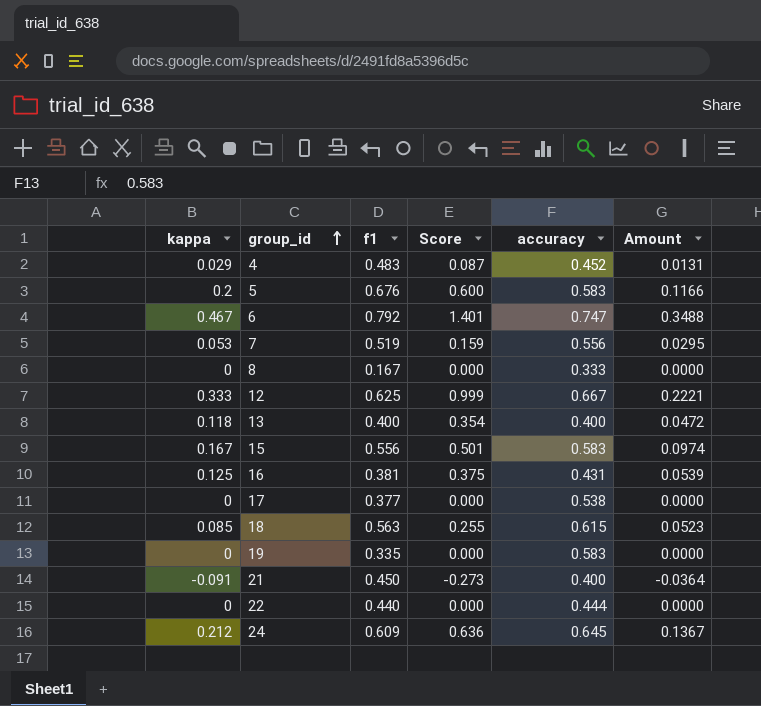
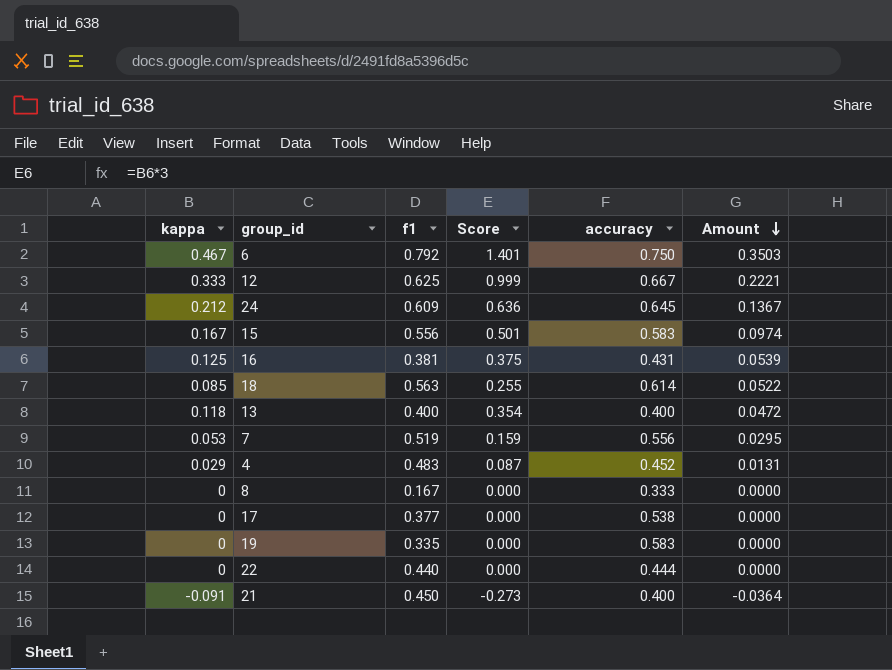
row order: group_id ascending -> Amount descending
row 5: 0.2 | 0.676 | 0.600 | 0.583 | 0.1166 -> none
6 | accuracy: 0.747 -> 0.750
6 | Amount: 0.3488 -> 0.3503
18 | accuracy: 0.615 -> 0.614
18 | Amount: 0.0523 -> 0.0522

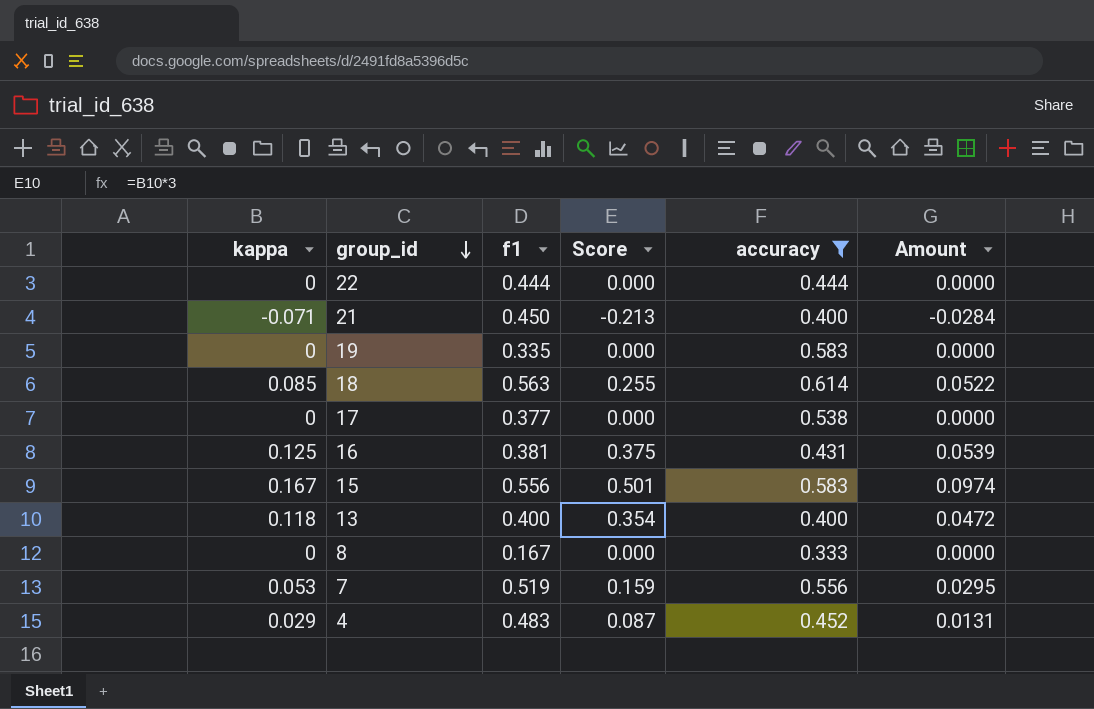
filter: none -> accuracy <= 0.614
row order: Amount descending -> group_id descending
22 | f1: 0.440 -> 0.444
21 | kappa: -0.091 -> -0.071
21 | Score: -0.273 -> -0.213
21 | Amount: -0.0364 -> -0.0284

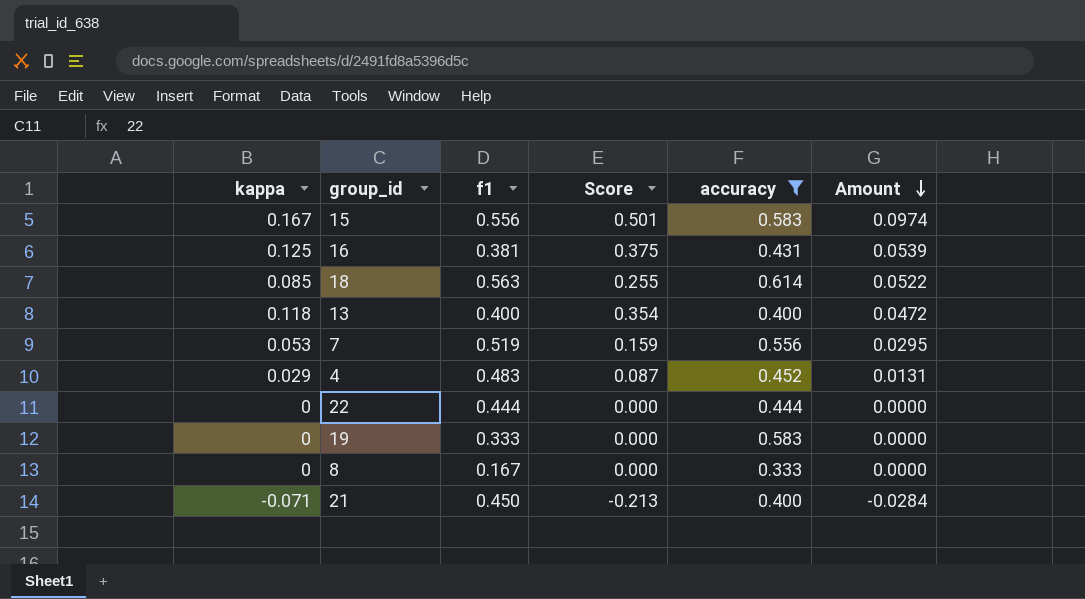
row order: group_id descending -> Amount descending
row 17: 0 | 0.377 | 0.000 | 0.538 | 0.0000 -> none
19 | f1: 0.335 -> 0.333

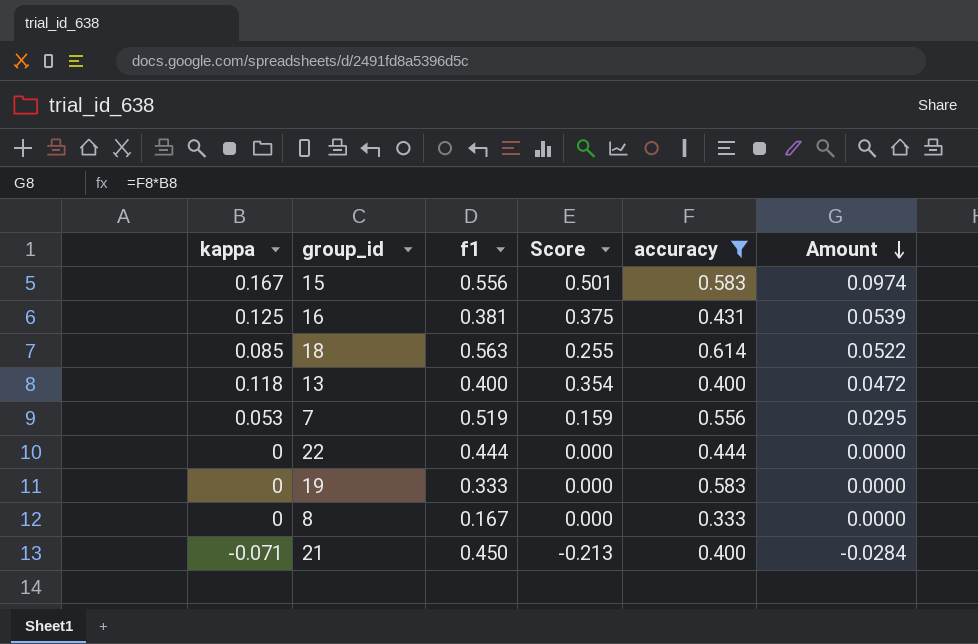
row 4: 0.029 | 0.483 | 0.087 | 0.452 | 0.0131 -> none

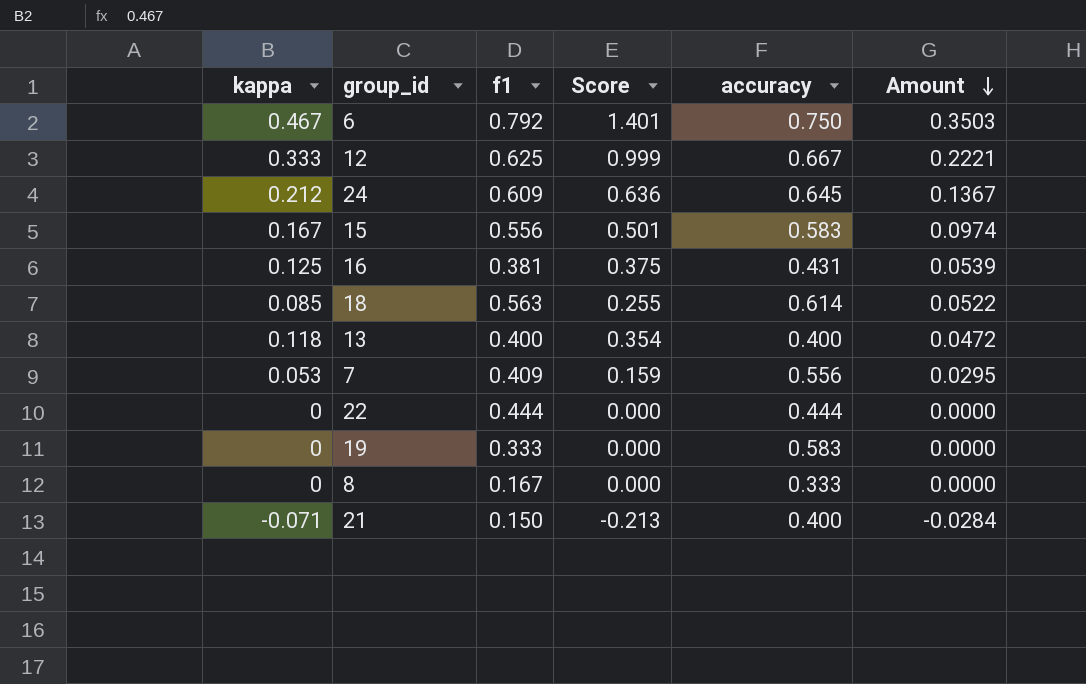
filter: accuracy <= 0.614 -> none
7 | f1: 0.519 -> 0.409
21 | f1: 0.450 -> 0.150

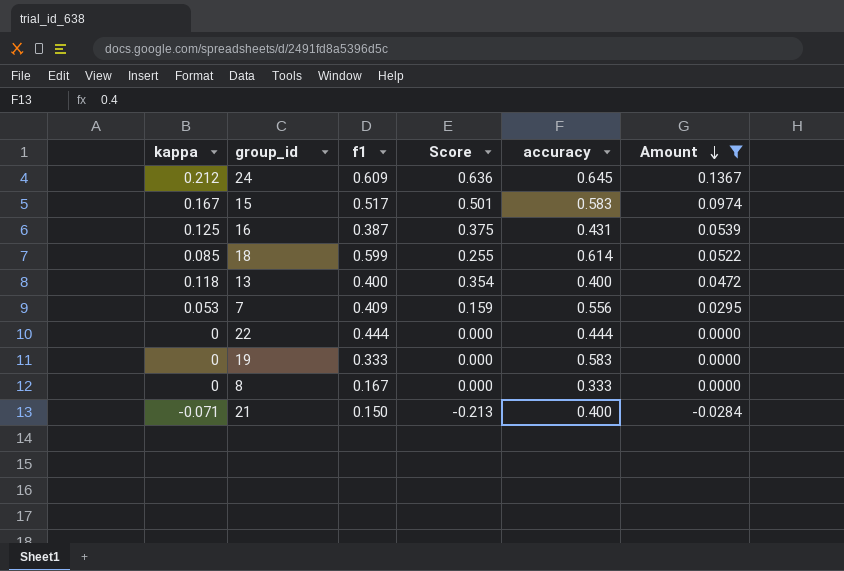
filter: none -> Amount <= 0.1367
15 | f1: 0.556 -> 0.517
16 | f1: 0.381 -> 0.387
18 | f1: 0.563 -> 0.599

